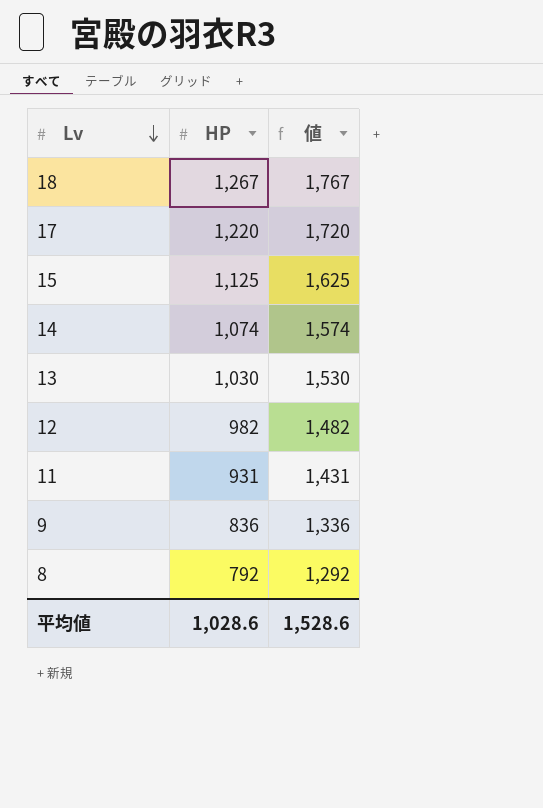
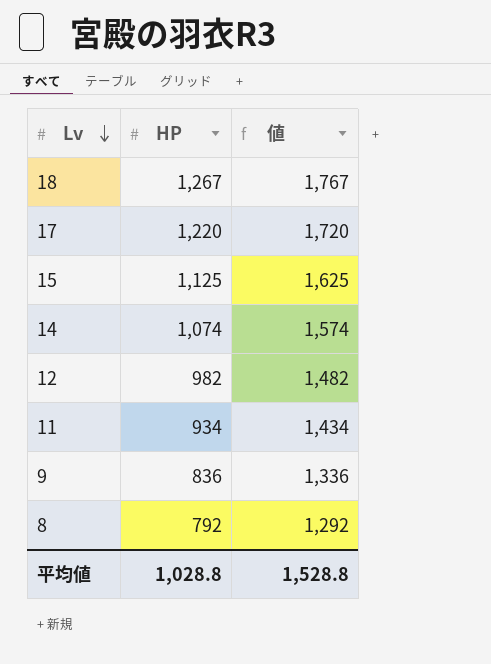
row 13: 1,030 | 1,530 -> none
11 | HP: 931 -> 934
11 | 値: 1,431 -> 1,434
平均値 | HP: 1,028.6 -> 1,028.8
平均値 | 値: 1,528.6 -> 1,528.8

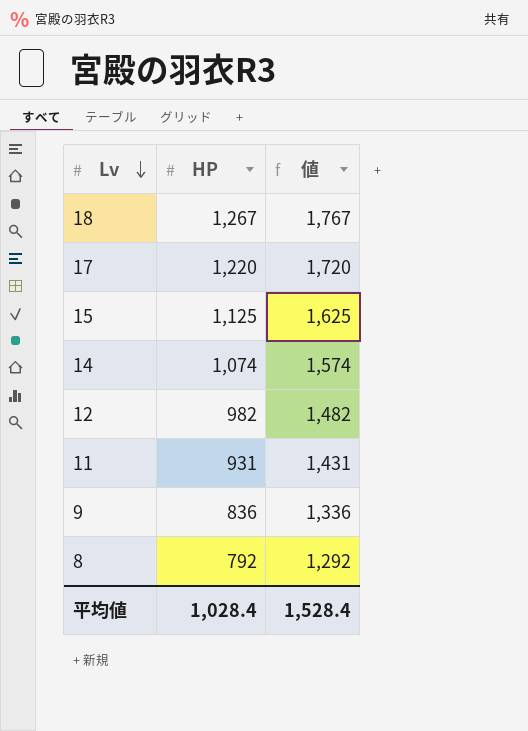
11 | HP: 934 -> 931
11 | 値: 1,434 -> 1,431
平均値 | HP: 1,028.8 -> 1,028.4
平均値 | 値: 1,528.8 -> 1,528.4

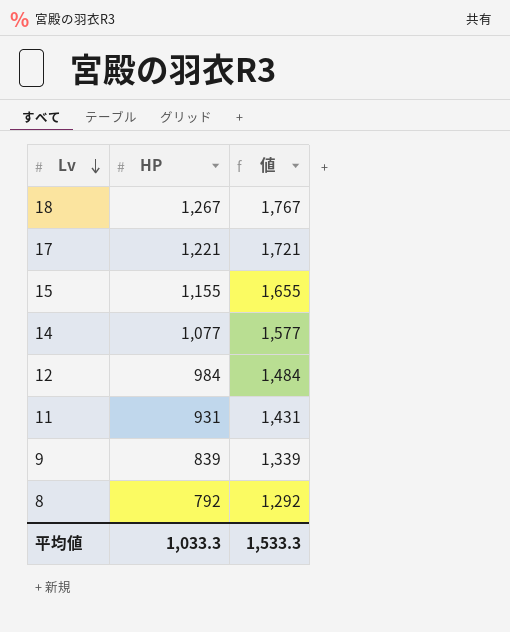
17 | HP: 1,220 -> 1,221
17 | 値: 1,720 -> 1,721
15 | HP: 1,125 -> 1,155
15 | 値: 1,625 -> 1,655
14 | HP: 1,074 -> 1,077
14 | 値: 1,574 -> 1,577
12 | HP: 982 -> 984
12 | 値: 1,482 -> 1,484
9 | HP: 836 -> 839
9 | 値: 1,336 -> 1,339
平均値 | HP: 1,028.4 -> 1,033.3
平均値 | 値: 1,528.4 -> 1,533.3

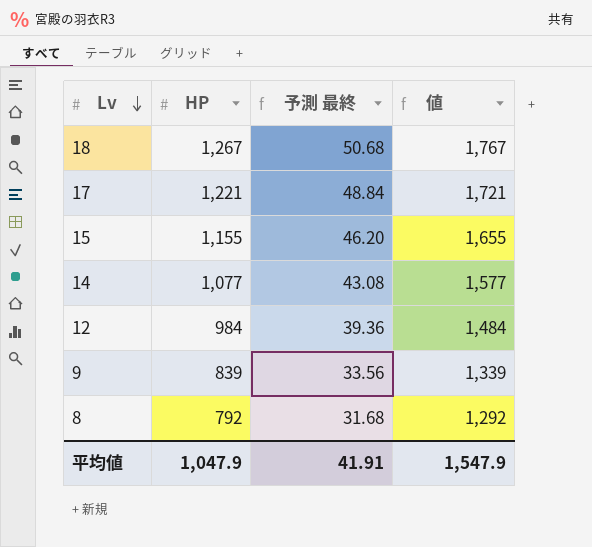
column 予測 最終 | formula: none -> [HP] * 0.04
row 11: 931 | 1,431 -> none
平均値 | HP: 1,033.3 -> 1,047.9
平均値 | 値: 1,533.3 -> 1,547.9

